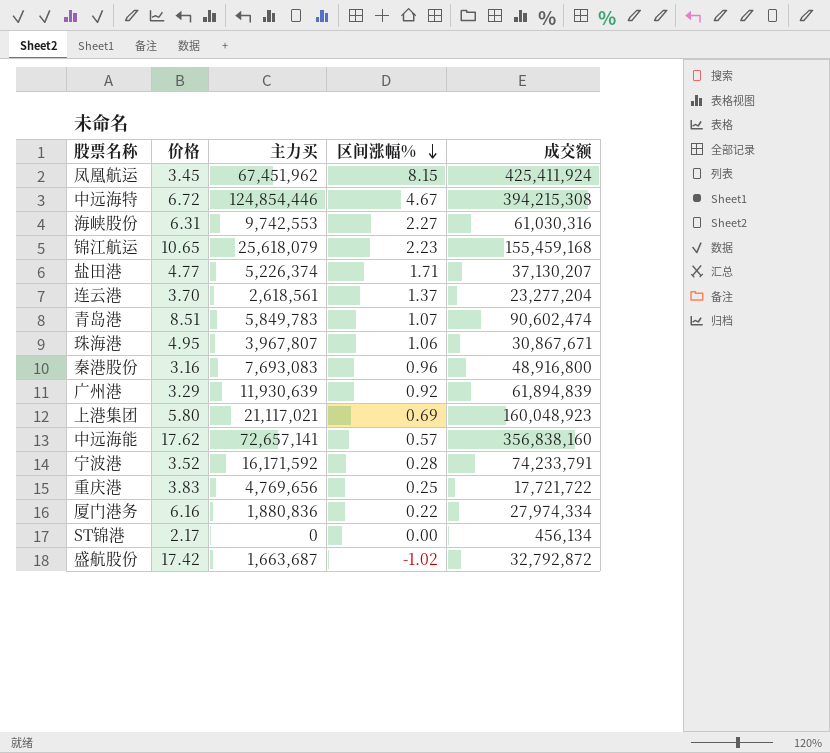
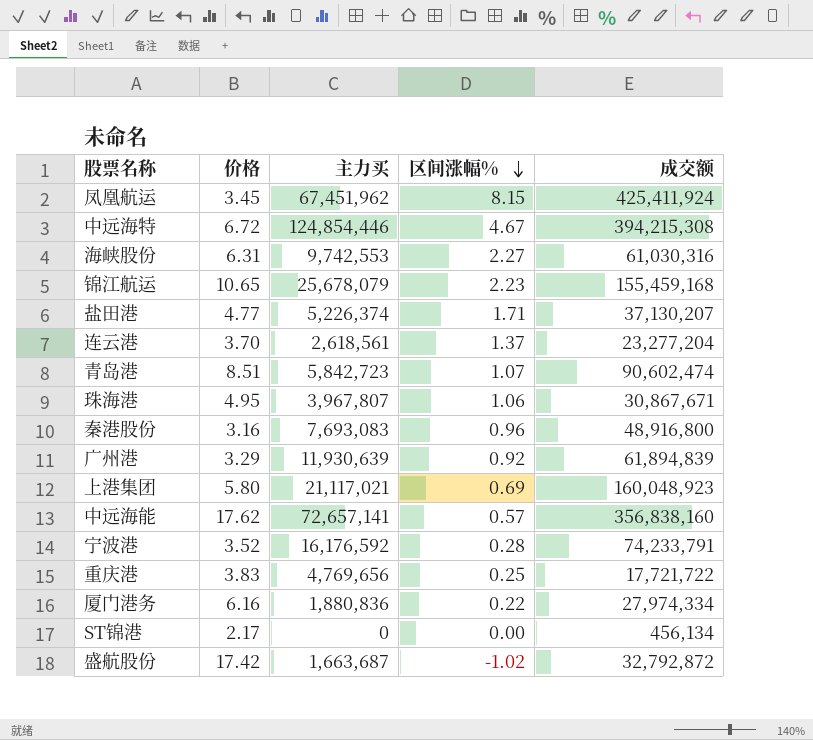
锦江航运 | 主力买: 25,618,079 -> 25,678,079
青岛港 | 主力买: 5,849,783 -> 5,842,723
宁波港 | 主力买: 16,171,592 -> 16,176,592

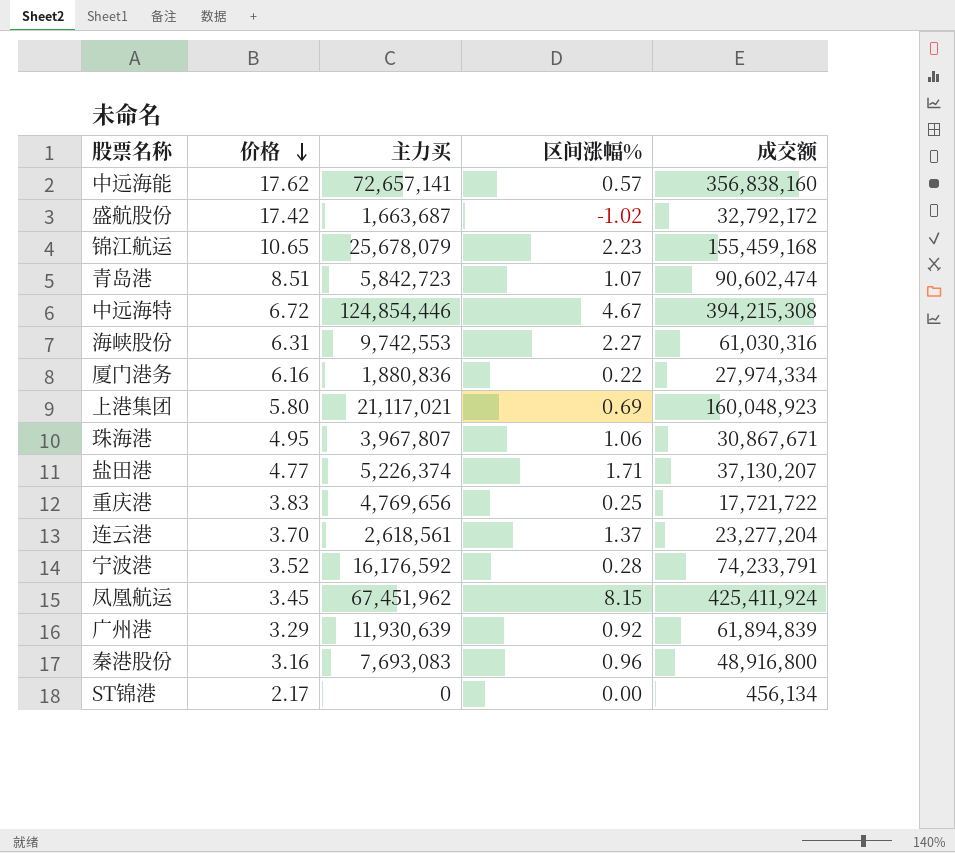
row order: 区间涨幅% descending -> 价格 descending
盛航股份 | 成交额: 32,792,872 -> 32,792,172

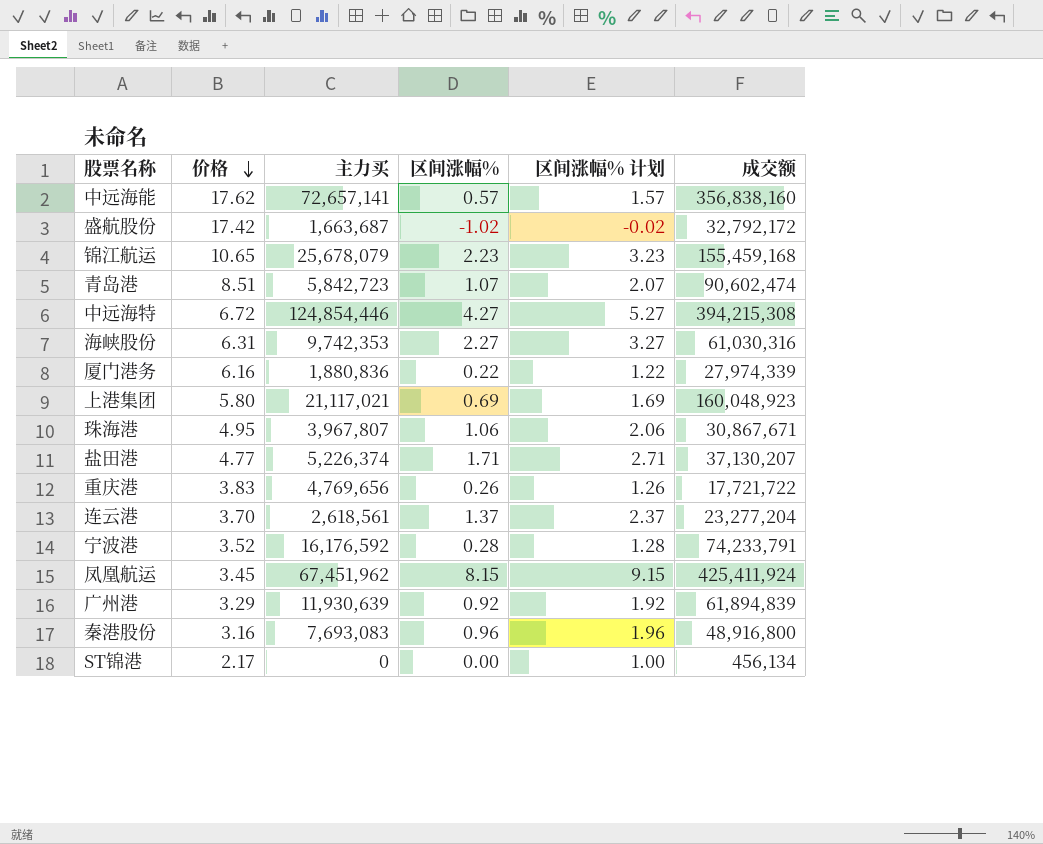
column 区间涨幅% 计划 | formula: none -> [区间涨幅%] + 1
中远海特 | 区间涨幅%: 4.67 -> 4.27
海峡股份 | 主力买: 9,742,553 -> 9,742,353
厦门港务 | 成交额: 27,974,334 -> 27,974,339
重庆港 | 区间涨幅%: 0.25 -> 0.26

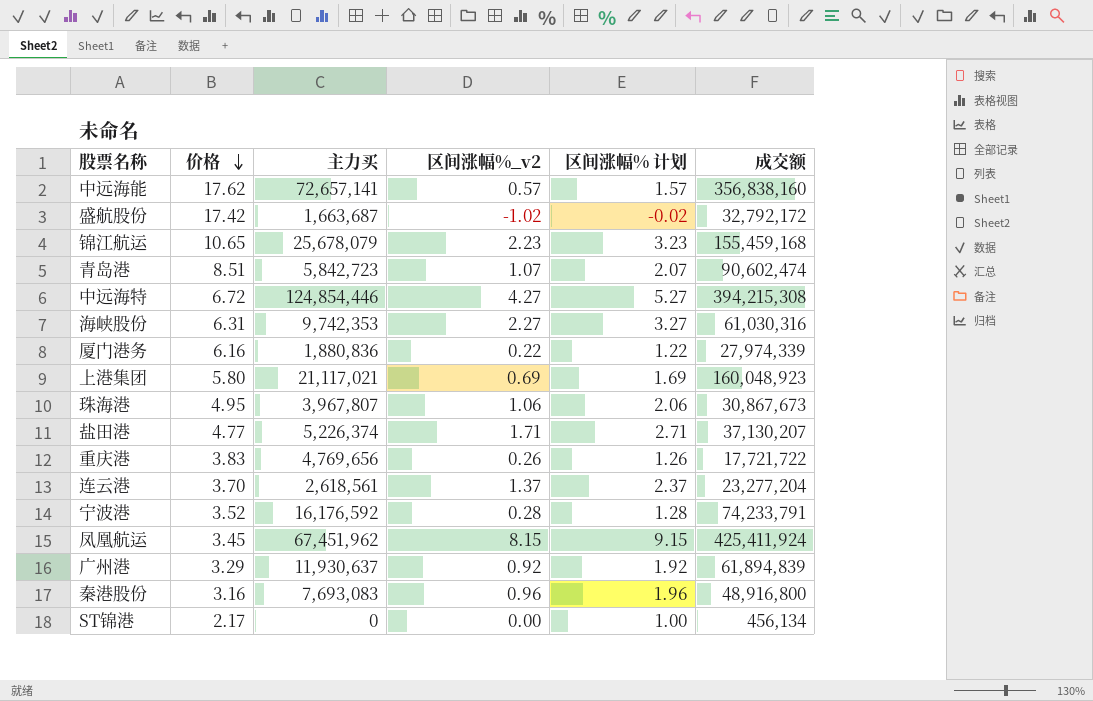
column name: 区间涨幅% -> 区间涨幅%_v2
珠海港 | 成交额: 30,867,671 -> 30,867,673
广州港 | 主力买: 11,930,639 -> 11,930,637

